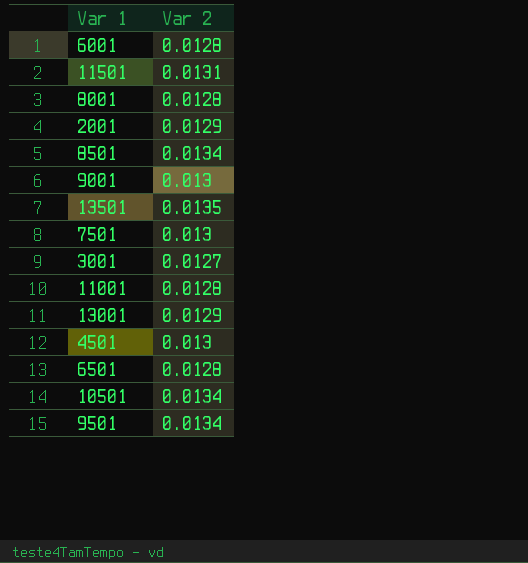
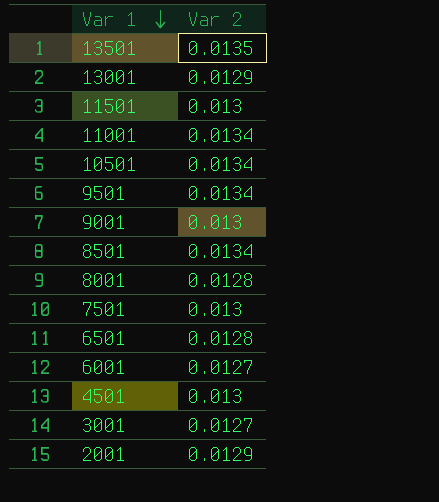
row order: none -> Var 1 descending
11501 | Var 2: 0.0131 -> 0.013
11001 | Var 2: 0.0128 -> 0.0134
6001 | Var 2: 0.0128 -> 0.0127

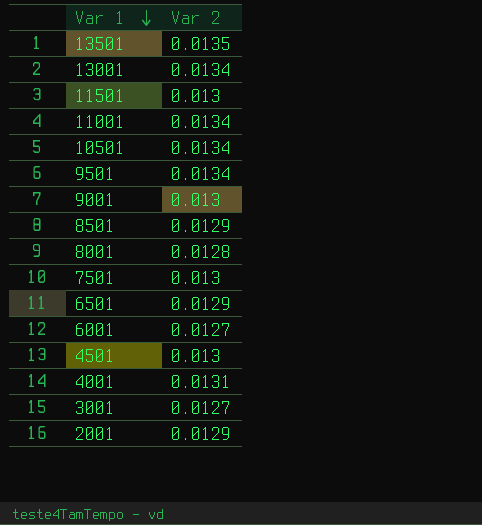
13001 | Var 2: 0.0129 -> 0.0134
8501 | Var 2: 0.0134 -> 0.0129
6501 | Var 2: 0.0128 -> 0.0129
row 4001: none -> 0.0131

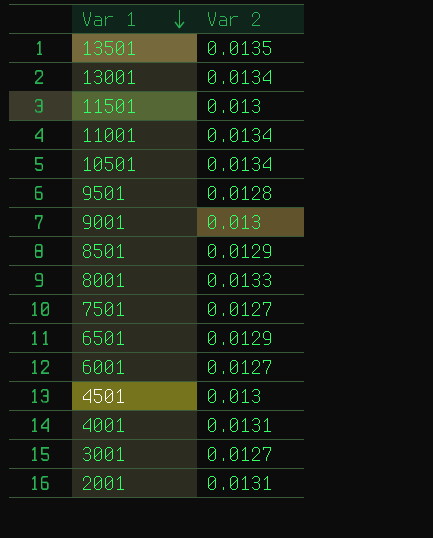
9501 | Var 2: 0.0134 -> 0.0128
8001 | Var 2: 0.0128 -> 0.0133
7501 | Var 2: 0.013 -> 0.0127
2001 | Var 2: 0.0129 -> 0.0131

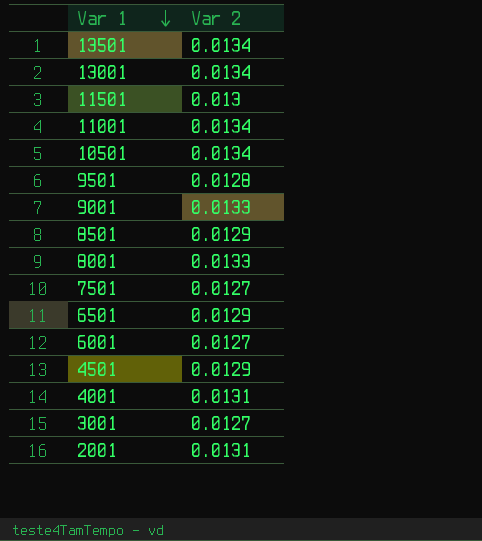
13501 | Var 2: 0.0135 -> 0.0134
9001 | Var 2: 0.013 -> 0.0133
4501 | Var 2: 0.013 -> 0.0129

